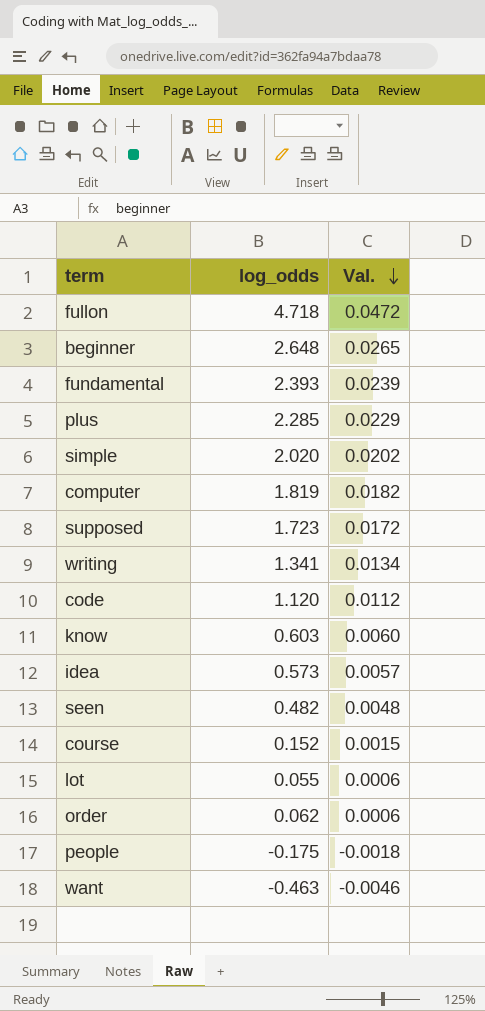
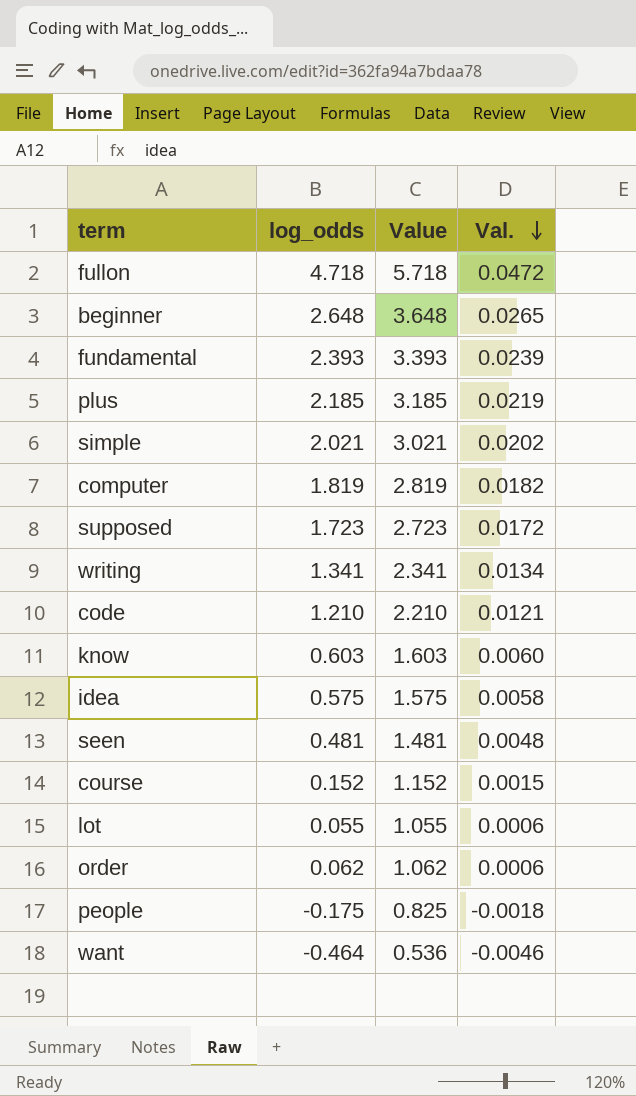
column Value | formula: none -> [log_odds] + 1
plus | log_odds: 2.285 -> 2.185
plus | Val.: 0.0229 -> 0.0219
simple | log_odds: 2.020 -> 2.021
code | log_odds: 1.120 -> 1.210
code | Val.: 0.0112 -> 0.0121
idea | log_odds: 0.573 -> 0.575
idea | Val.: 0.0057 -> 0.0058
seen | log_odds: 0.482 -> 0.481
want | log_odds: -0.463 -> -0.464

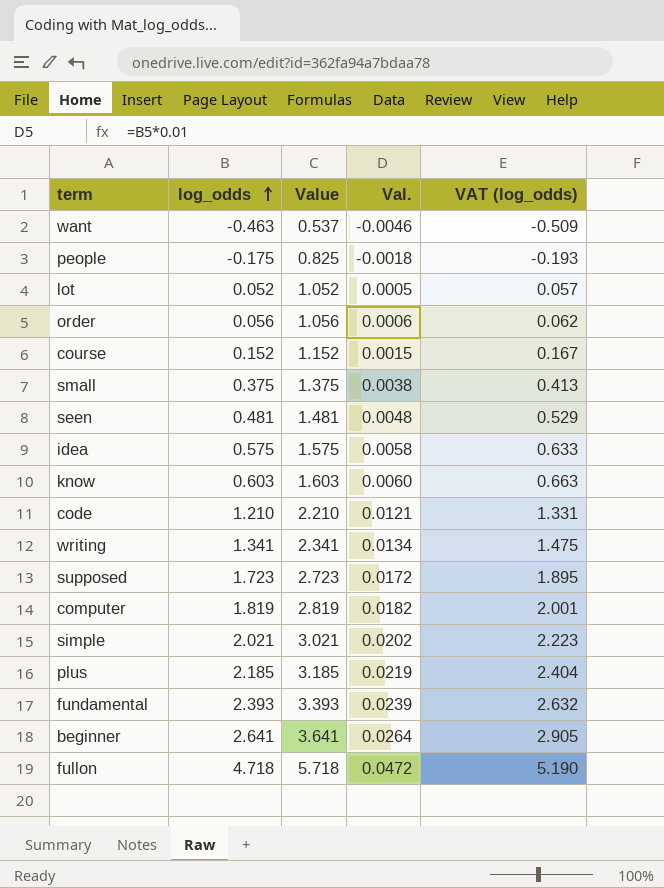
row order: Val. descending -> log_odds ascending
column VAT (log_odds) | formula: none -> [log_odds] * 1.1
want | log_odds: -0.464 -> -0.463
want | Value: 0.536 -> 0.537
lot | log_odds: 0.055 -> 0.052
lot | Value: 1.055 -> 1.052
lot | Val.: 0.0006 -> 0.0005
order | log_odds: 0.062 -> 0.056
order | Value: 1.062 -> 1.056
row small: none -> 0.375 | 1.375 | 0.0038 | 0.413
beginner | log_odds: 2.648 -> 2.641
beginner | Value: 3.648 -> 3.641
beginner | Val.: 0.0265 -> 0.0264

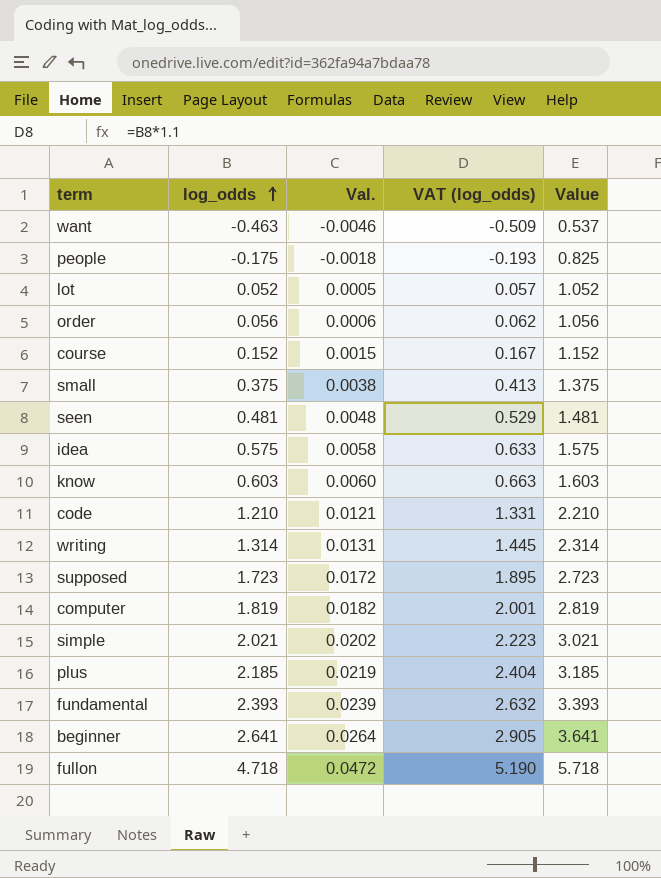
column Value | position: 3 -> 5
writing | log_odds: 1.341 -> 1.314
writing | Val.: 0.0134 -> 0.0131
writing | VAT (log_odds): 1.475 -> 1.445
writing | Value: 2.341 -> 2.314

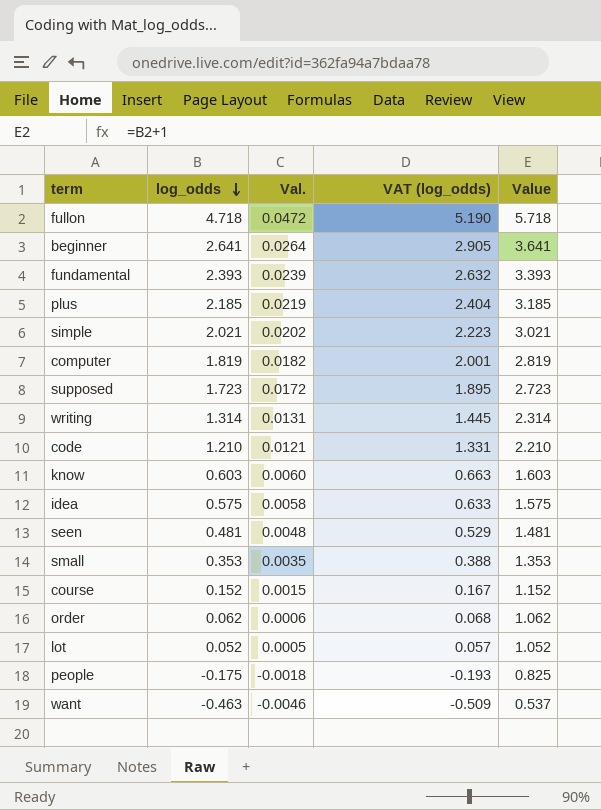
row order: log_odds ascending -> log_odds descending
small | log_odds: 0.375 -> 0.353
small | Val.: 0.0038 -> 0.0035
small | VAT (log_odds): 0.413 -> 0.388
small | Value: 1.375 -> 1.353
order | log_odds: 0.056 -> 0.062
order | VAT (log_odds): 0.062 -> 0.068
order | Value: 1.056 -> 1.062

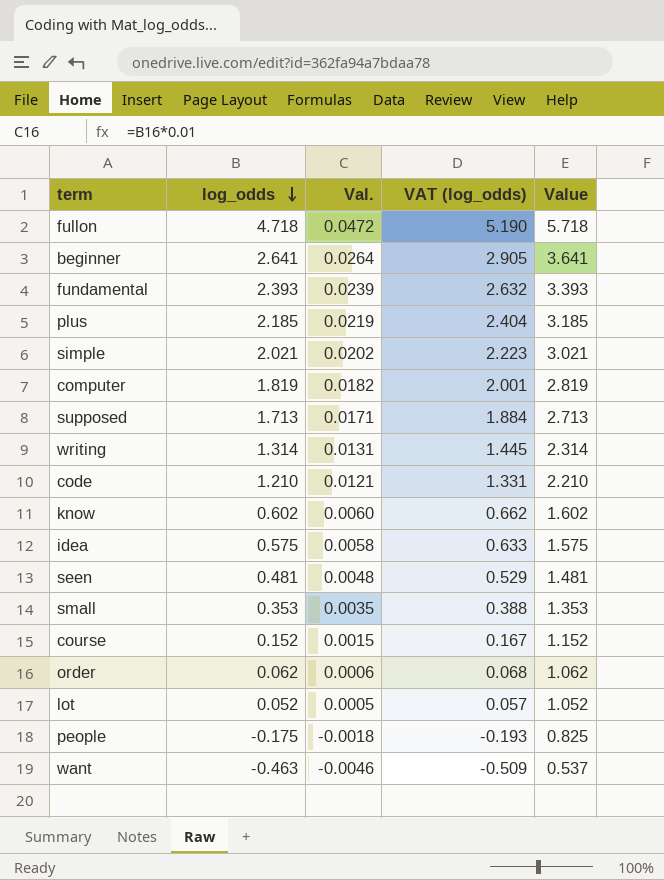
supposed | log_odds: 1.723 -> 1.713
supposed | Val.: 0.0172 -> 0.0171
supposed | VAT (log_odds): 1.895 -> 1.884
supposed | Value: 2.723 -> 2.713
know | log_odds: 0.603 -> 0.602
know | VAT (log_odds): 0.663 -> 0.662
know | Value: 1.603 -> 1.602

